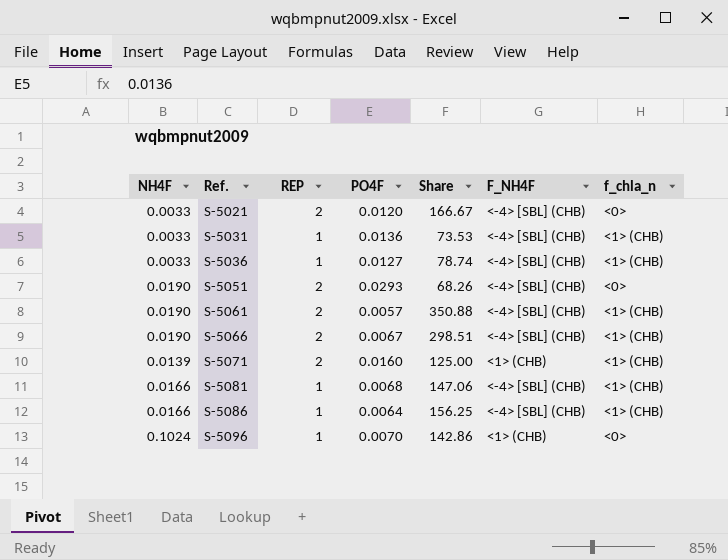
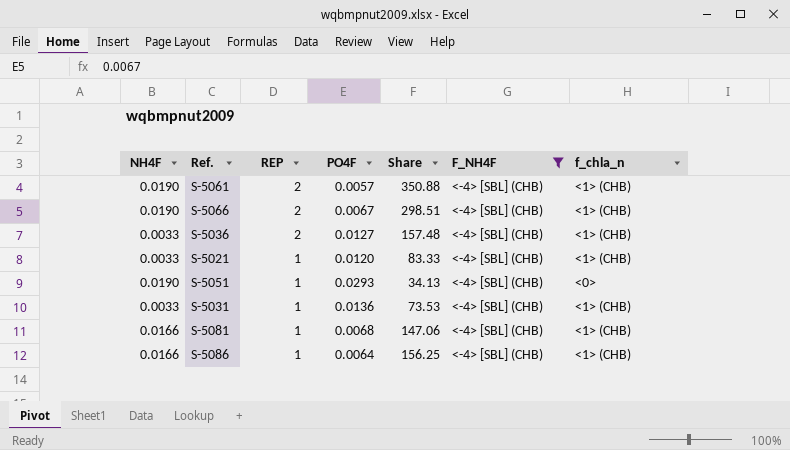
filter: none -> F_NH4F = <-4> [SBL] (CHB)
row order: Ref. ascending -> REP descending
S-5036 | REP: 1 -> 2
S-5036 | Share: 78.74 -> 157.48
S-5021 | REP: 2 -> 1
S-5021 | Share: 166.67 -> 83.33
S-5021 | f_chla_n: <0> -> <1> (CHB)
S-5051 | REP: 2 -> 1
S-5051 | Share: 68.26 -> 34.13

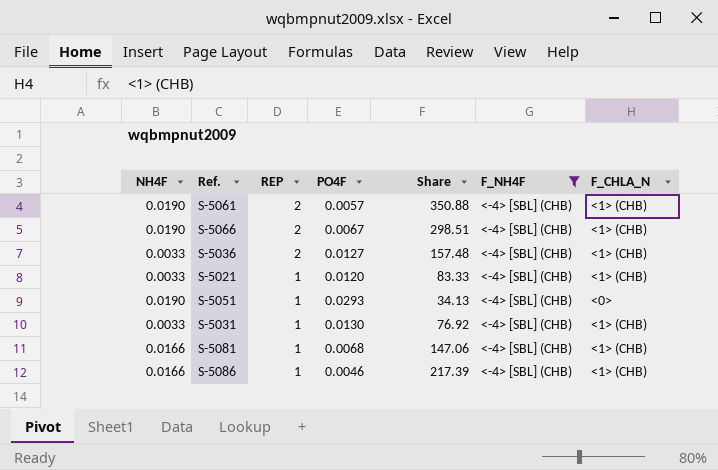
column name: f_chla_n -> F_CHLA_N
S-5031 | PO4F: 0.0136 -> 0.0130
S-5031 | Share: 73.53 -> 76.92
S-5086 | PO4F: 0.0064 -> 0.0046
S-5086 | Share: 156.25 -> 217.39

